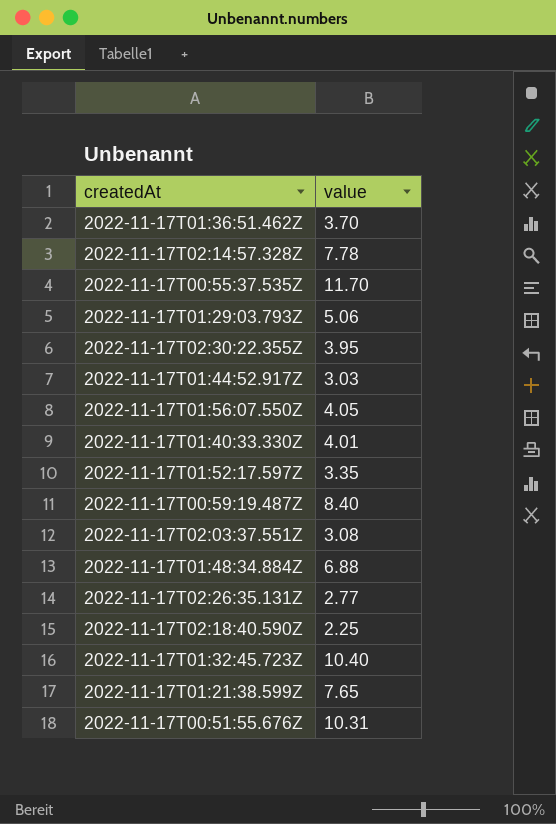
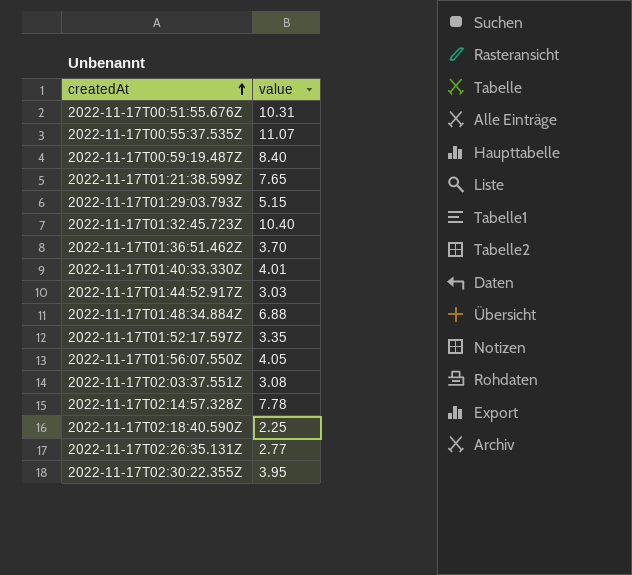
row order: none -> createdAt ascending
2022-11-17T00:55:37.535Z | value: 11.70 -> 11.07
2022-11-17T01:29:03.793Z | value: 5.06 -> 5.15

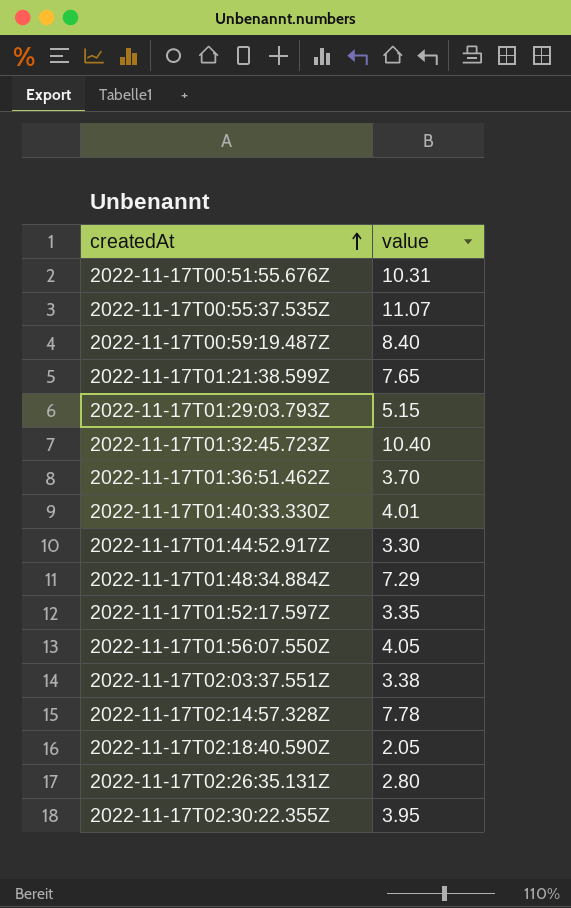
2022-11-17T01:44:52.917Z | value: 3.03 -> 3.30
2022-11-17T01:48:34.884Z | value: 6.88 -> 7.29
2022-11-17T02:03:37.551Z | value: 3.08 -> 3.38
2022-11-17T02:18:40.590Z | value: 2.25 -> 2.05
2022-11-17T02:26:35.131Z | value: 2.77 -> 2.80

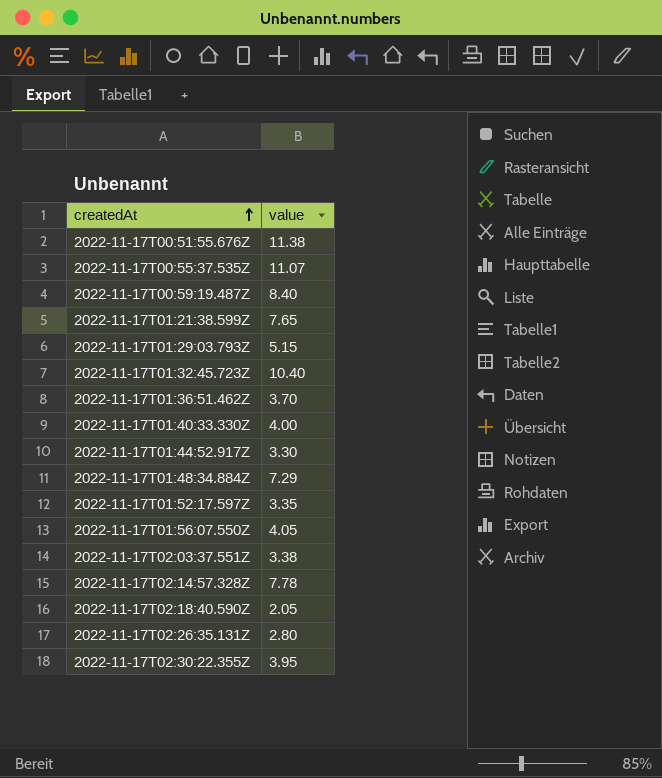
2022-11-17T00:51:55.676Z | value: 10.31 -> 11.38
2022-11-17T01:40:33.330Z | value: 4.01 -> 4.00

